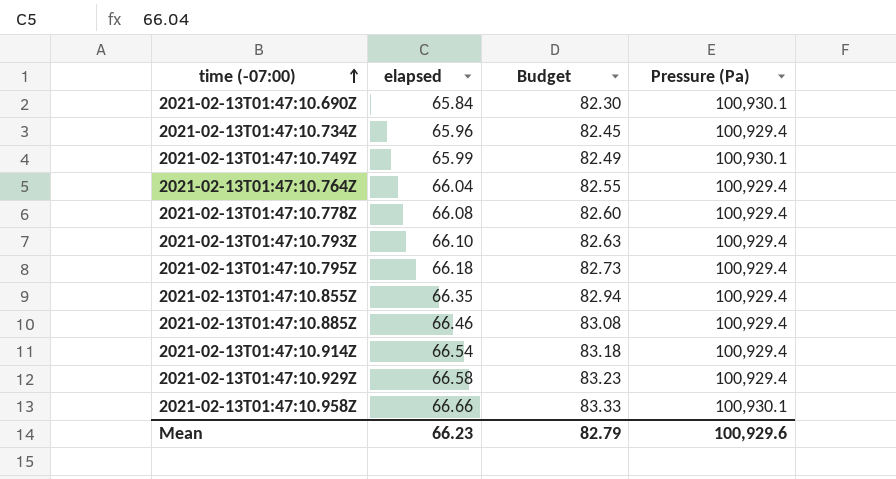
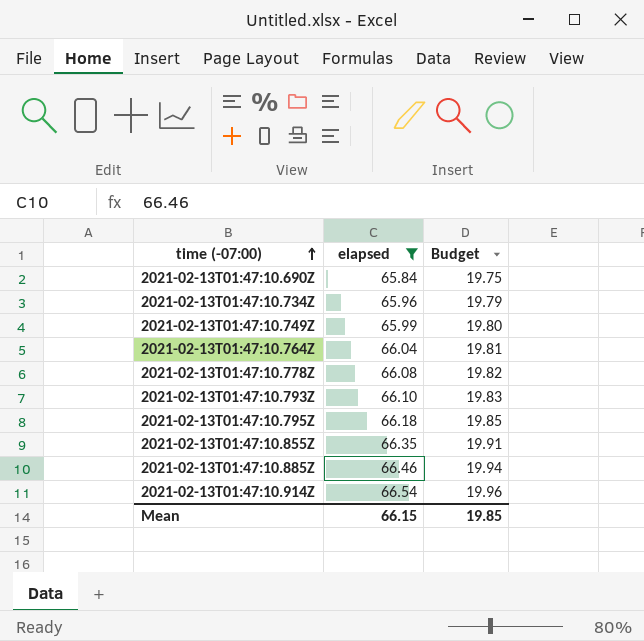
filter: none -> elapsed <= 66.54
column Pressure (Pa) | position: 4 -> none
column Budget | formula: [elapsed] * 1.25 -> [elapsed] * 0.3
Mean | elapsed: 66.23 -> 66.15
Mean | Budget: 82.79 -> 19.85

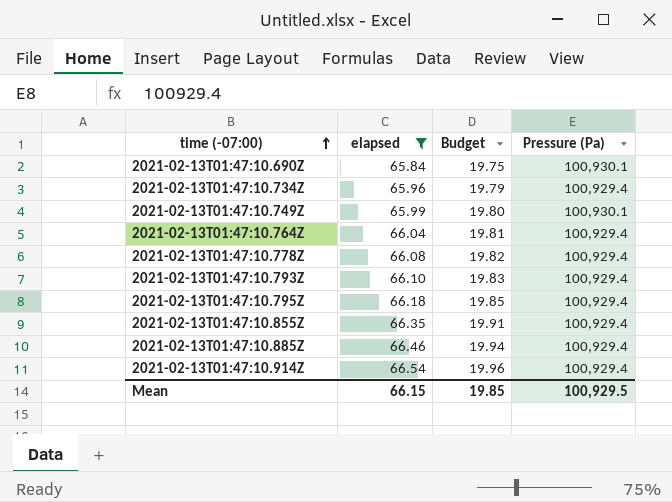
column Pressure (Pa) | position: none -> 4

